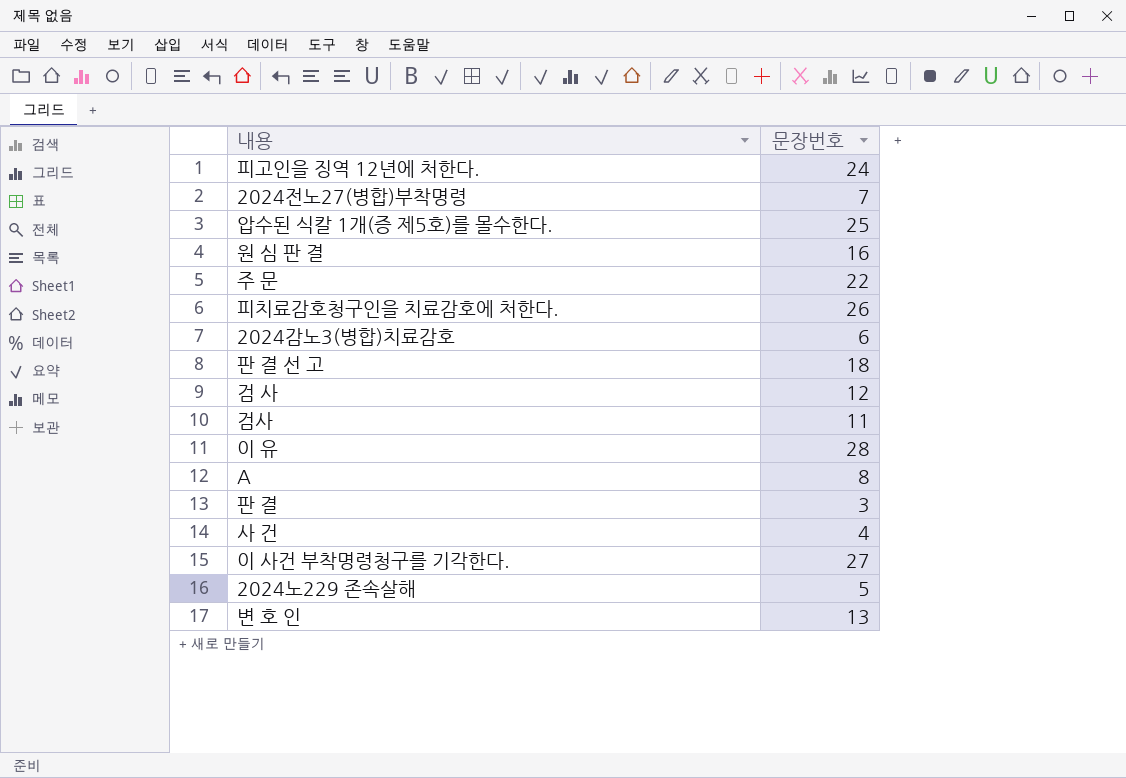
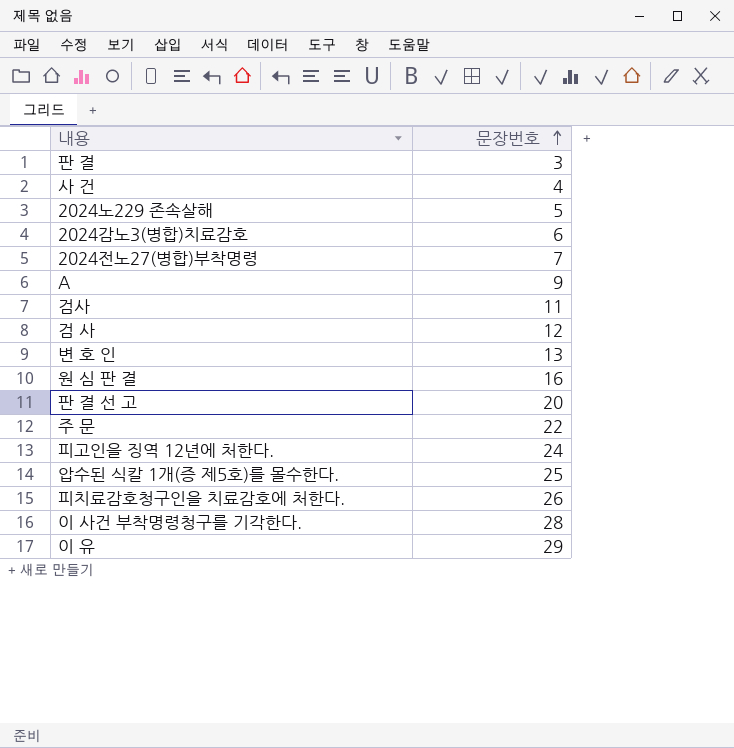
row order: none -> 문장번호 ascending
A | 문장번호: 8 -> 9
판 결 선 고 | 문장번호: 18 -> 20
이 사건 부착명령청구를 기각한다. | 문장번호: 27 -> 28
이 유 | 문장번호: 28 -> 29

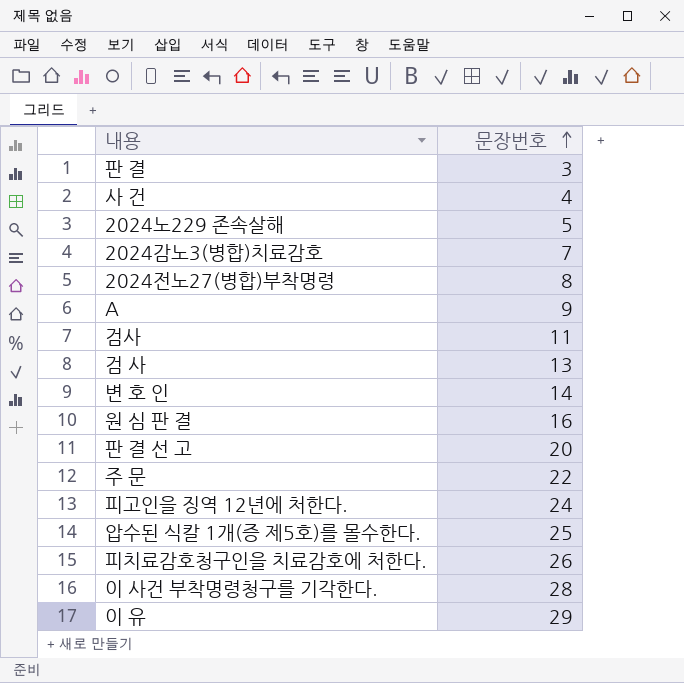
2024감노3(병합)치료감호 | 문장번호: 6 -> 7
2024전노27(병합)부착명령 | 문장번호: 7 -> 8
검 사 | 문장번호: 12 -> 13
변 호 인 | 문장번호: 13 -> 14

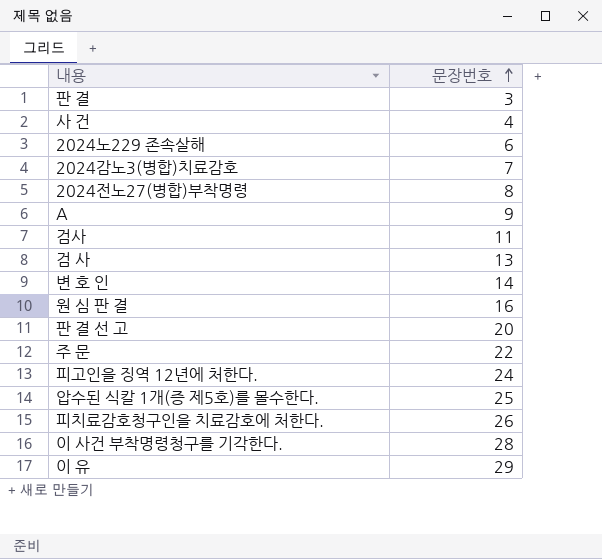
2024노229 존속살해 | 문장번호: 5 -> 6

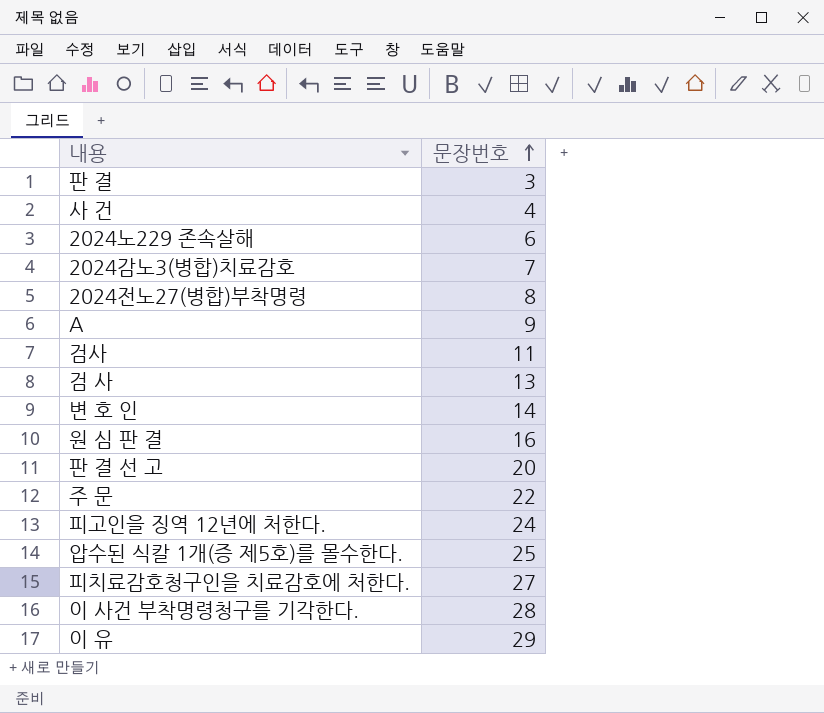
피치료감호청구인을 치료감호에 처한다. | 문장번호: 26 -> 27

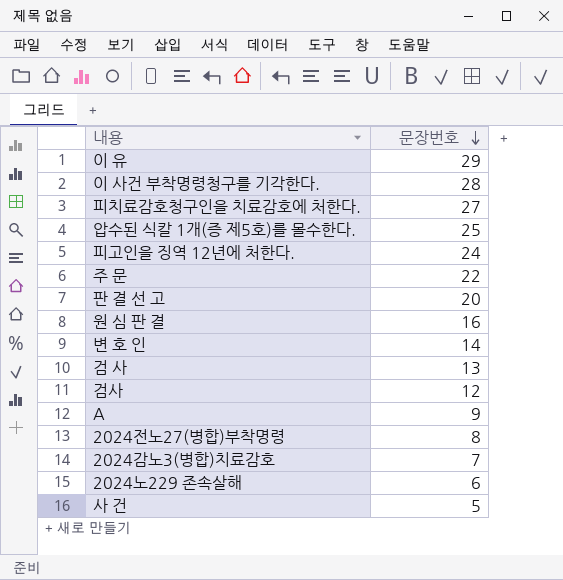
row order: 문장번호 ascending -> 문장번호 descending
row 판 결: 3 -> none
검사 | 문장번호: 11 -> 12
사 건 | 문장번호: 4 -> 5

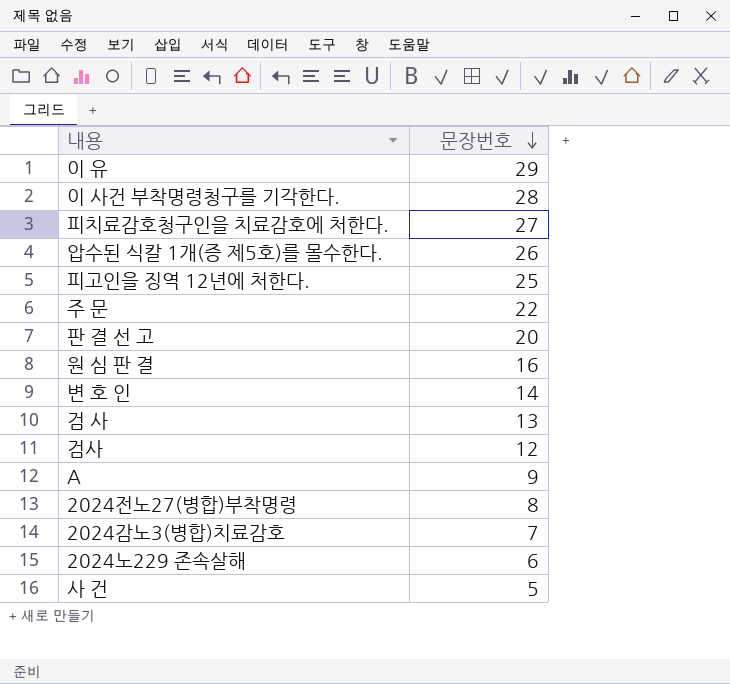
압수된 식칼 1개(증 제5호)를 몰수한다. | 문장번호: 25 -> 26
피고인을 징역 12년에 처한다. | 문장번호: 24 -> 25

